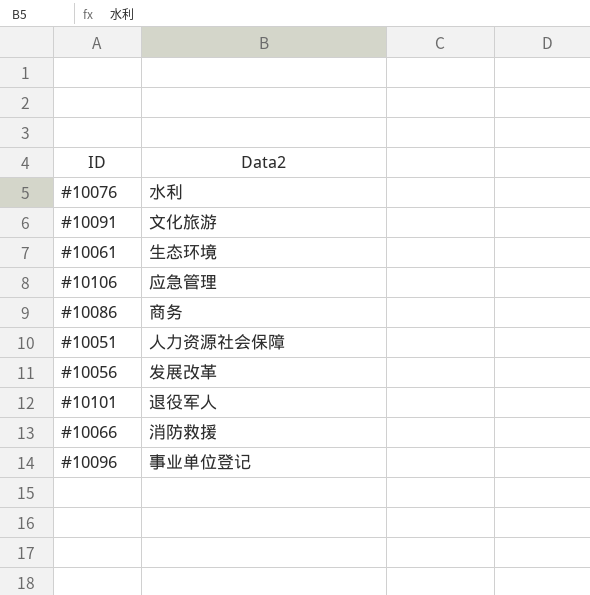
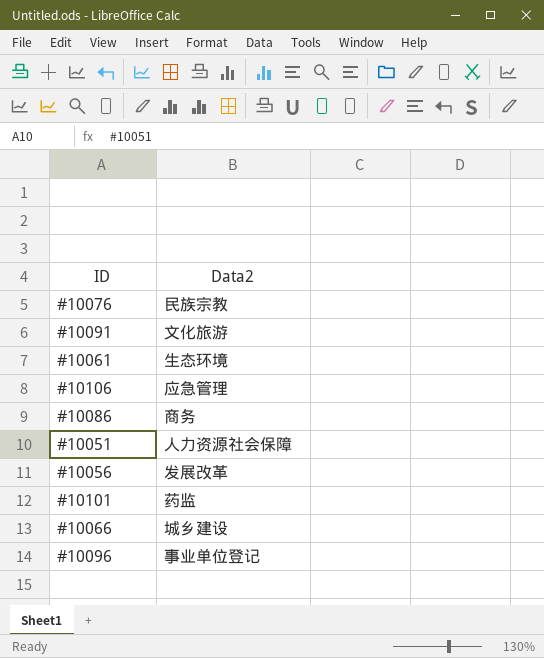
#10076 | Data2: 水利 -> 民族宗教
#10101 | Data2: 退役军人 -> 药监
#10066 | Data2: 消防救援 -> 城乡建设

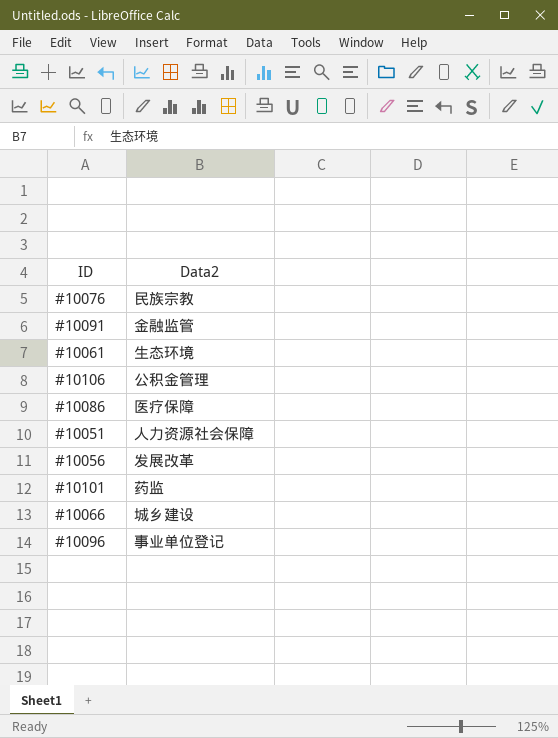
#10091 | Data2: 文化旅游 -> 金融监管
#10106 | Data2: 应急管理 -> 公积金管理
#10086 | Data2: 商务 -> 医疗保障

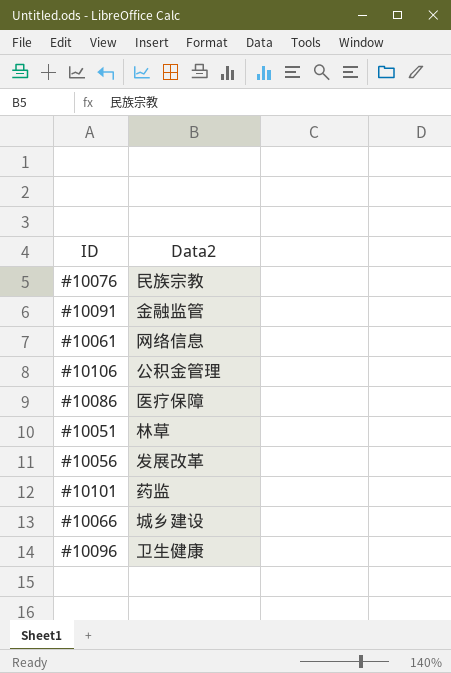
#10061 | Data2: 生态环境 -> 网络信息
#10051 | Data2: 人力资源社会保障 -> 林草
#10096 | Data2: 事业单位登记 -> 卫生健康

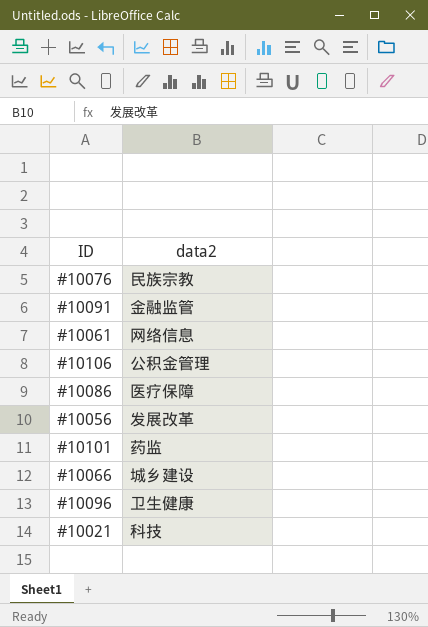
column name: Data2 -> data2
row #10051: 林草 -> none
row #10021: none -> 科技

